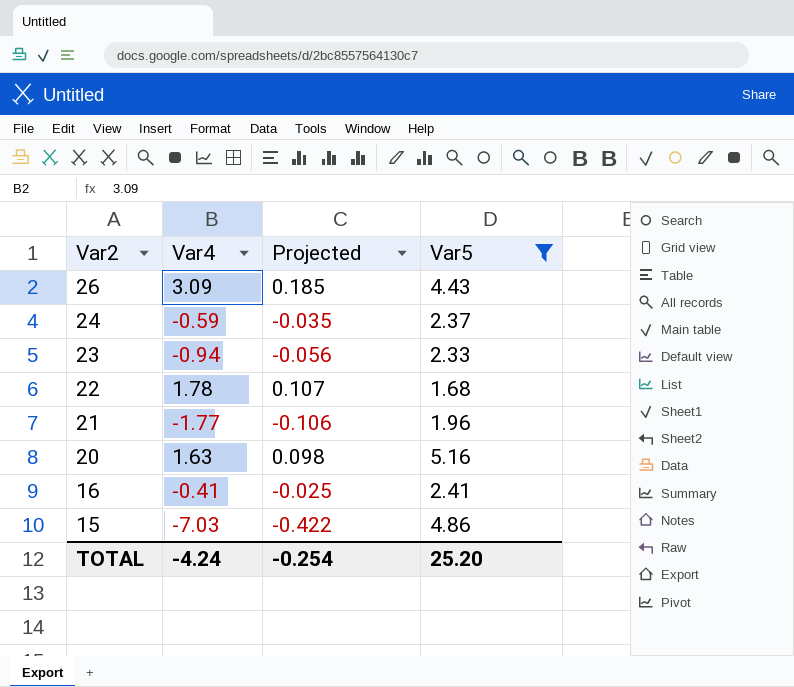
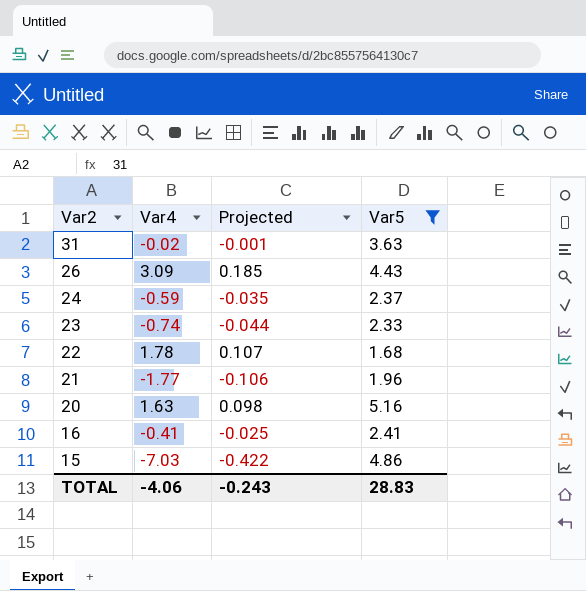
row 31: none -> -0.02 | -0.001 | 3.63
23 | Var4: -0.94 -> -0.74
23 | Projected: -0.056 -> -0.044
TOTAL | Var4: -4.24 -> -4.06
TOTAL | Projected: -0.254 -> -0.243
TOTAL | Var5: 25.20 -> 28.83

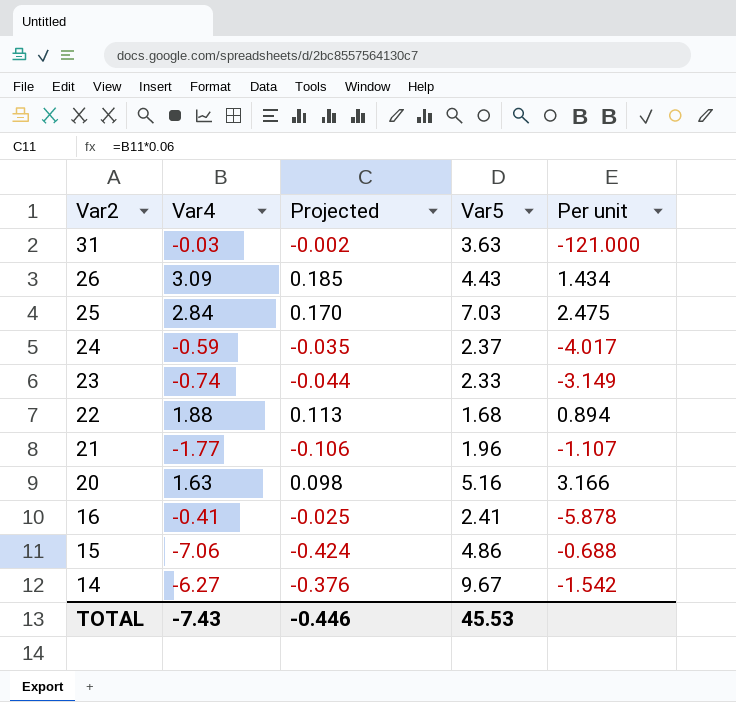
filter: Var5 <= 5.16 -> none
column Per unit | formula: none -> [Var5] / [Var4]
31 | Var4: -0.02 -> -0.03
31 | Projected: -0.001 -> -0.002
22 | Var4: 1.78 -> 1.88
22 | Projected: 0.107 -> 0.113
15 | Var4: -7.03 -> -7.06
15 | Projected: -0.422 -> -0.424
TOTAL | Var4: -4.06 -> -7.43
TOTAL | Projected: -0.243 -> -0.446
TOTAL | Var5: 28.83 -> 45.53

